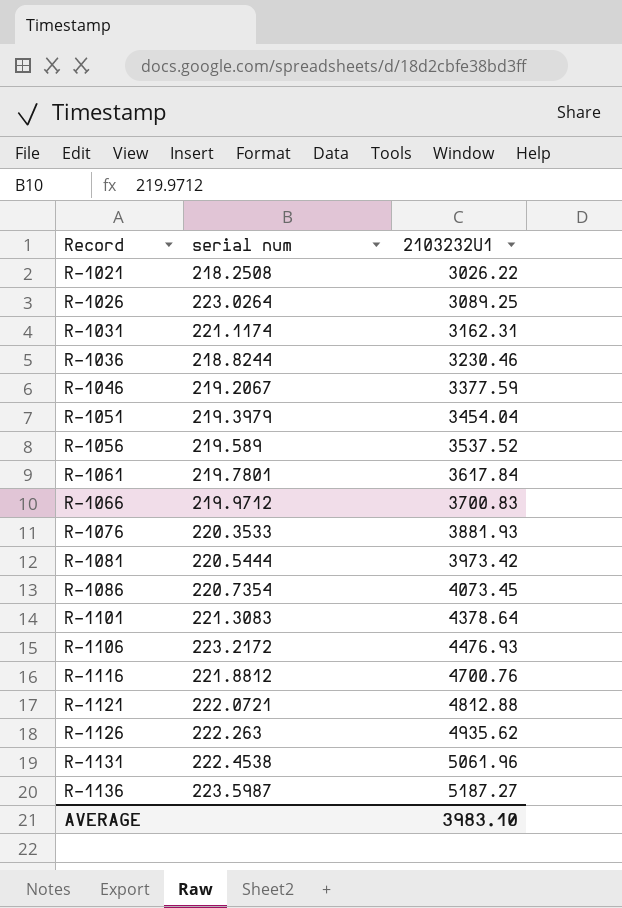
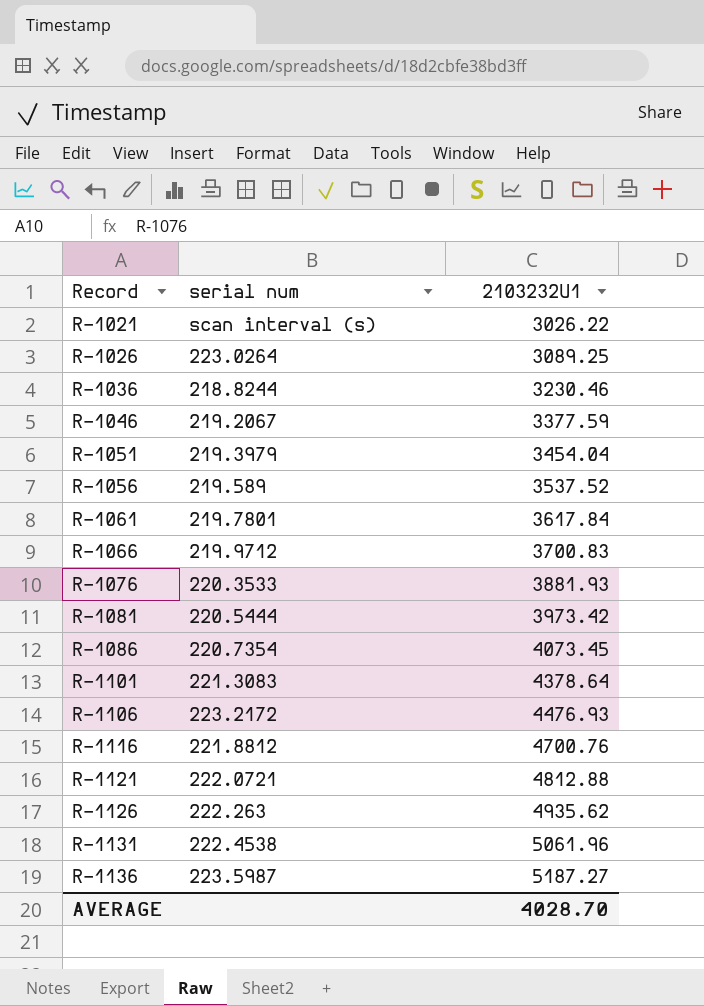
row R-1031: 221.1174 | 3162.31 -> none
R-1021 | serial num: 218.2508 -> scan interval (s)
AVERAGE | 2103232U1: 3983.10 -> 4028.70

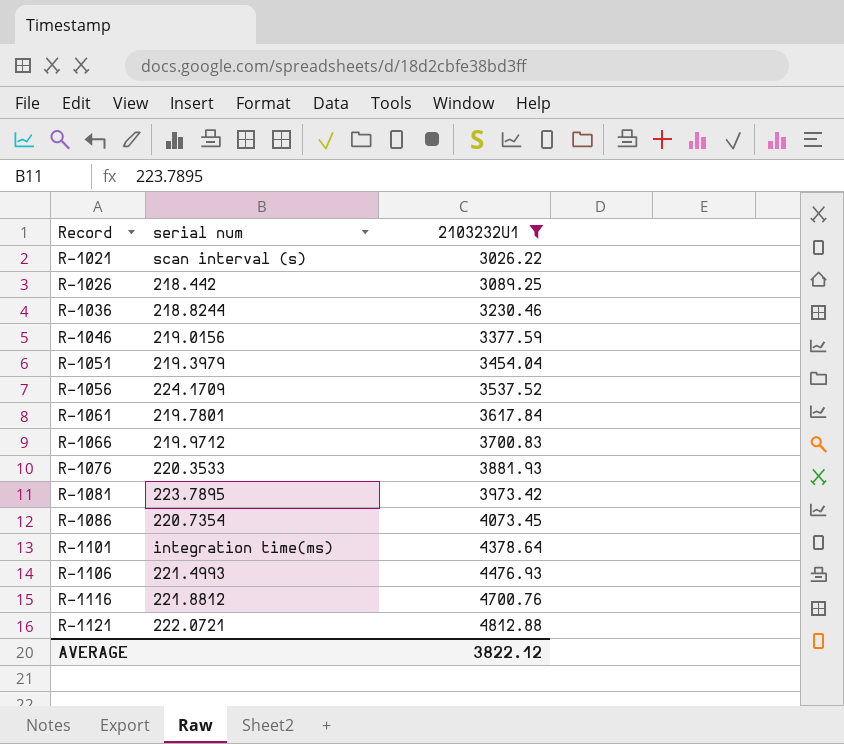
filter: none -> 2103232U1 <= 4812.88
R-1026 | serial num: 223.0264 -> 218.442
R-1046 | serial num: 219.2067 -> 219.0156
R-1056 | serial num: 219.589 -> 224.1709
R-1081 | serial num: 220.5444 -> 223.7895
R-1101 | serial num: 221.3083 -> integration time(ms)
R-1106 | serial num: 223.2172 -> 221.4993
AVERAGE | 2103232U1: 4028.70 -> 3822.12

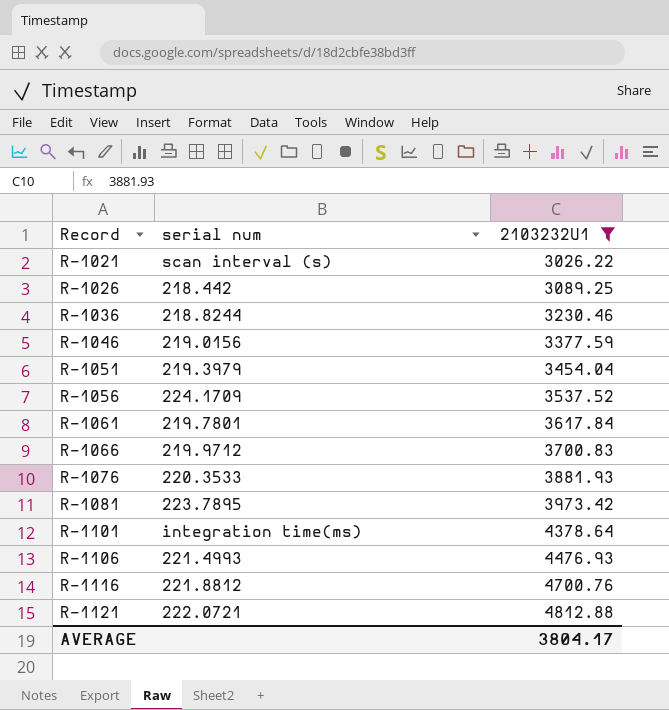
row R-1086: 220.7354 | 4073.45 -> none
AVERAGE | 2103232U1: 3822.12 -> 3804.17

